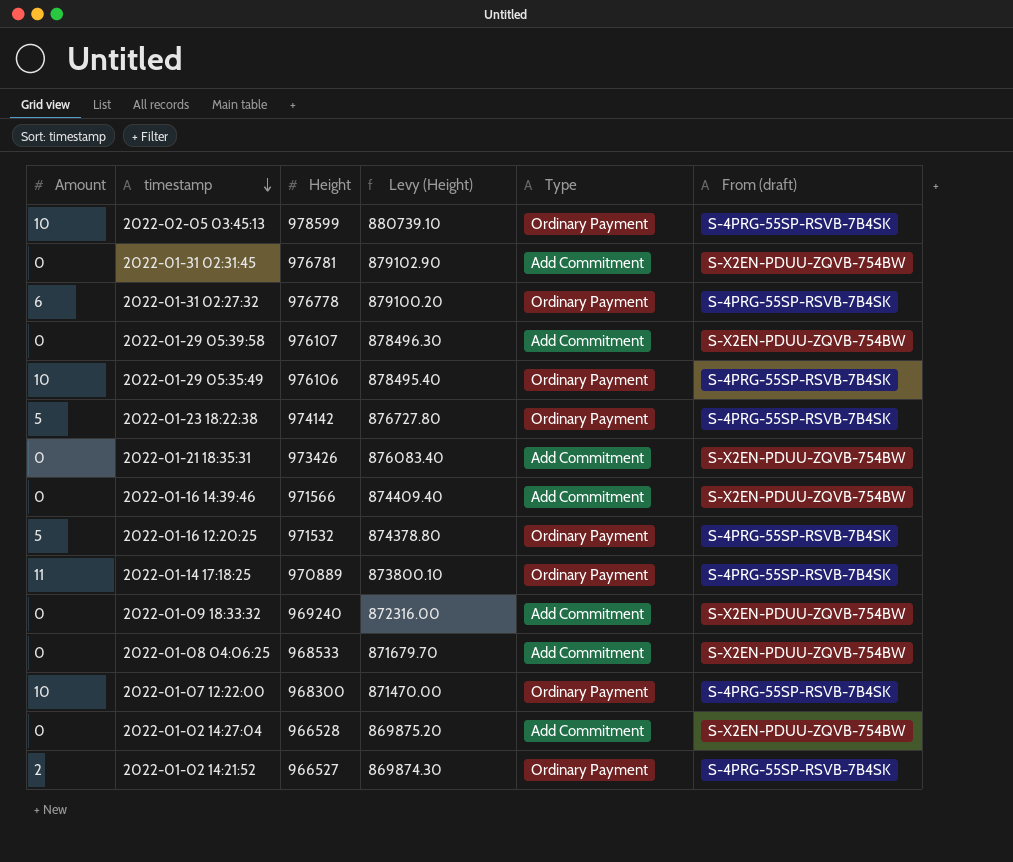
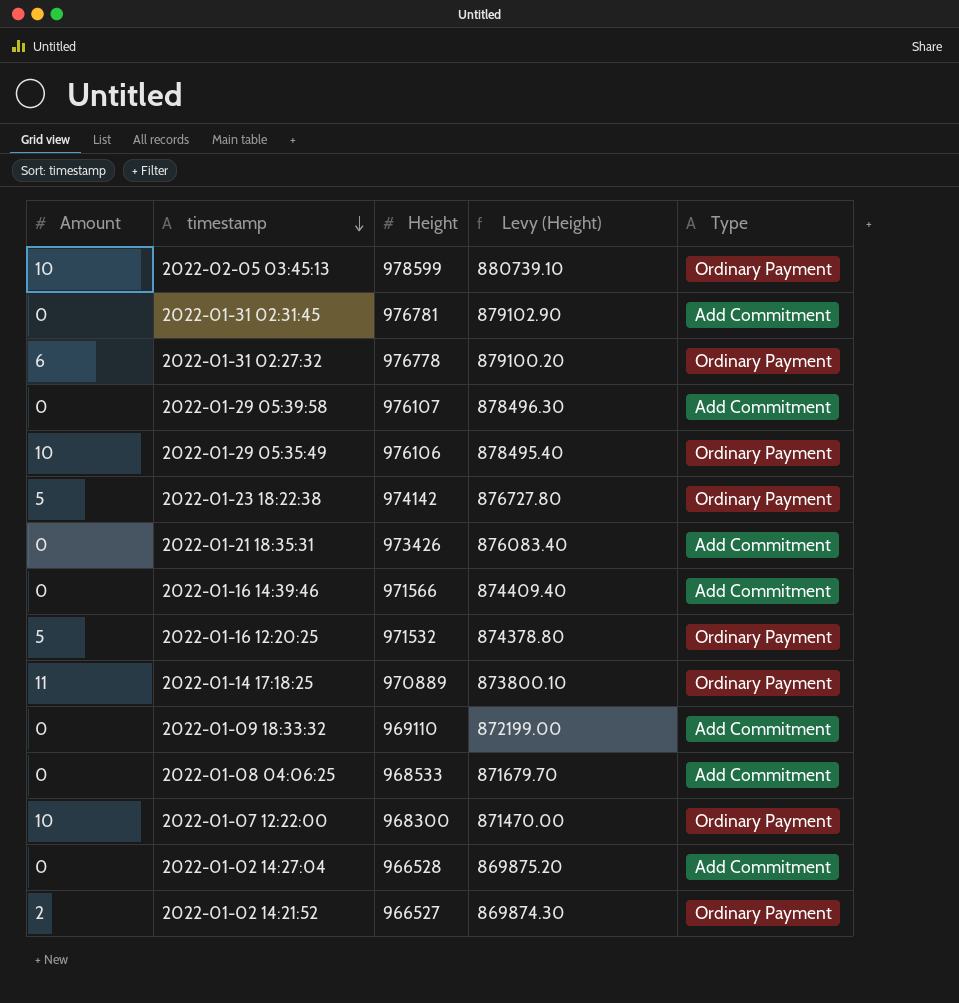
column From (draft) | position: 6 -> none
2022-01-09 18:33:32 | Height: 969240 -> 969110
2022-01-09 18:33:32 | Levy (Height): 872316.00 -> 872199.00

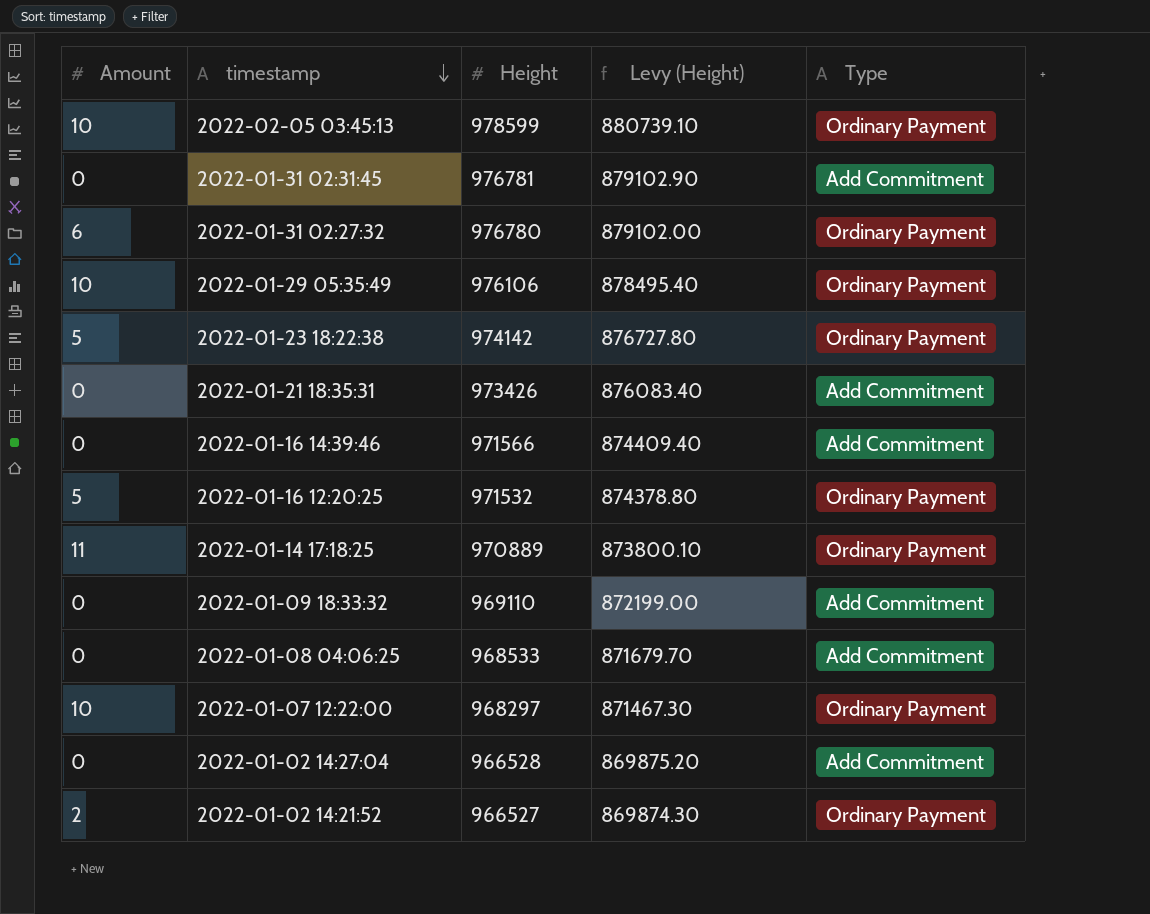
row 2022-01-29 05:39:58: 0 | 976107 | 878496.30 | Add Commitment -> none
2022-01-31 02:27:32 | Height: 976778 -> 976780
2022-01-31 02:27:32 | Levy (Height): 879100.20 -> 879102.00
2022-01-07 12:22:00 | Height: 968300 -> 968297
2022-01-07 12:22:00 | Levy (Height): 871470.00 -> 871467.30

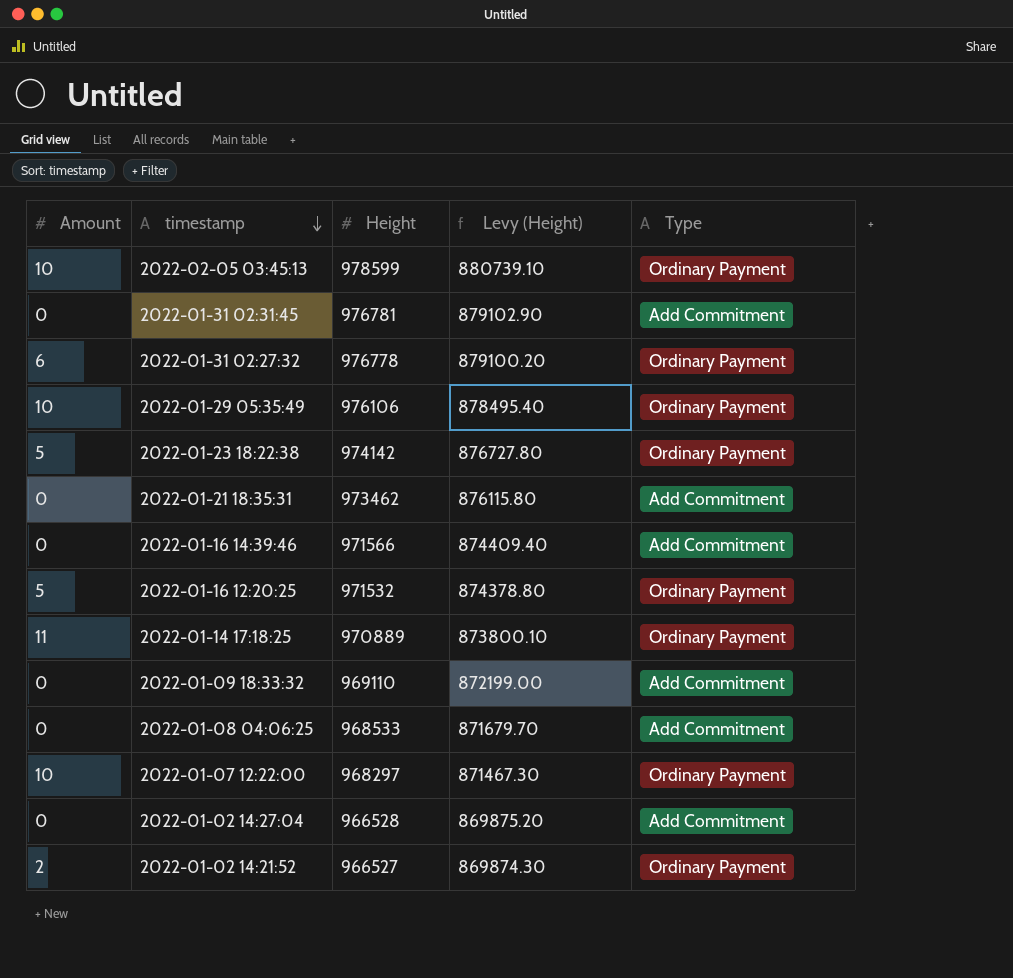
2022-01-31 02:27:32 | Height: 976780 -> 976778
2022-01-31 02:27:32 | Levy (Height): 879102.00 -> 879100.20
2022-01-21 18:35:31 | Height: 973426 -> 973462
2022-01-21 18:35:31 | Levy (Height): 876083.40 -> 876115.80

